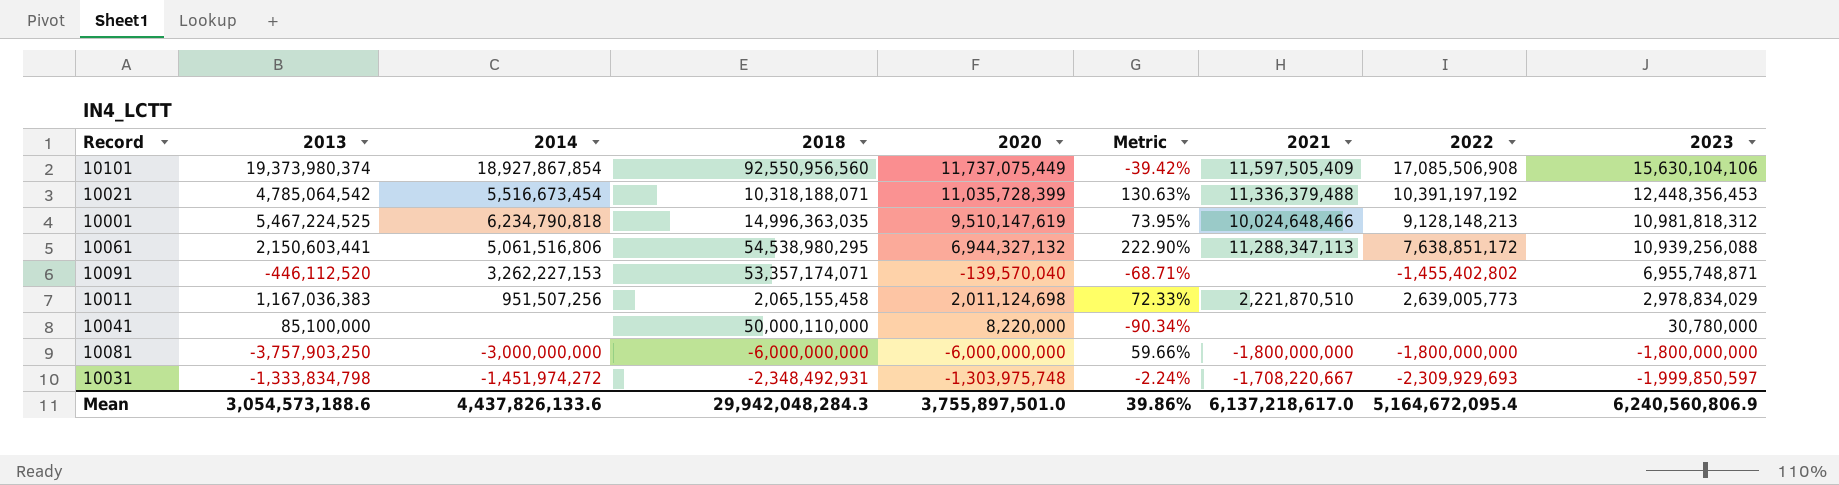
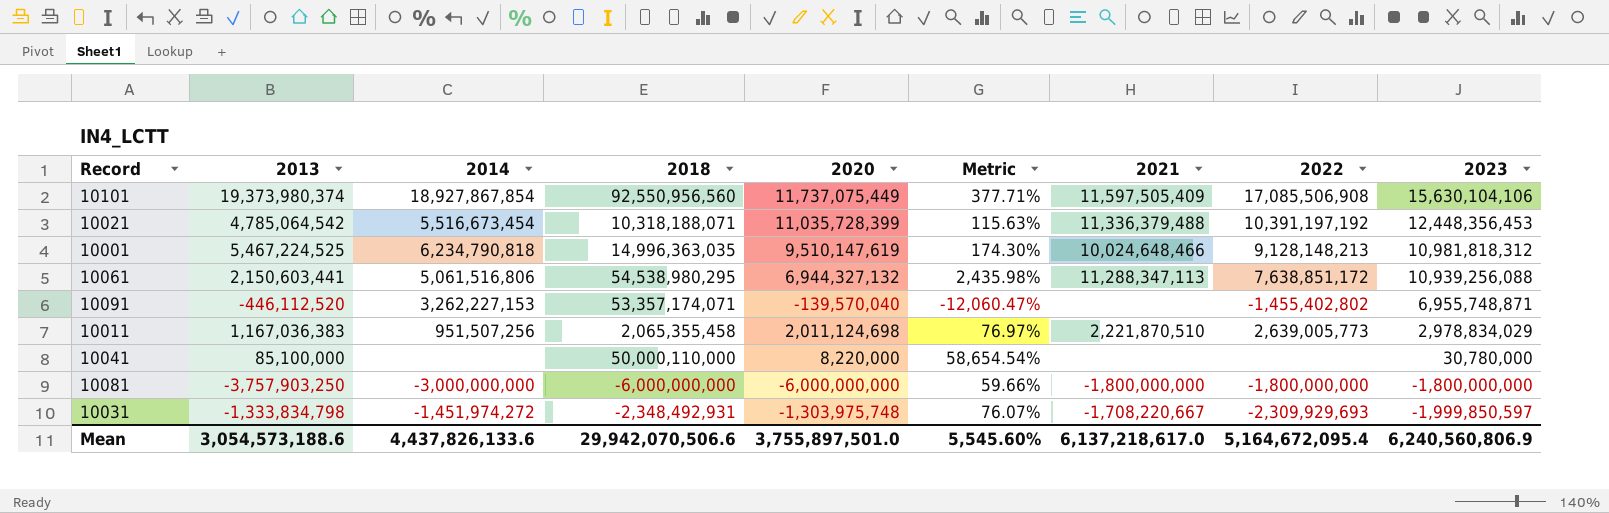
column Metric | formula: ([2020] - [2013]) / [2013] -> ([2018] - [2013]) / [2013]
10011 | 2018: 2,065,155,458 -> 2,065,355,458
Mean | 2018: 29,942,048,284.3 -> 29,942,070,506.6
Mean | Metric: 39.86% -> 5,545.60%

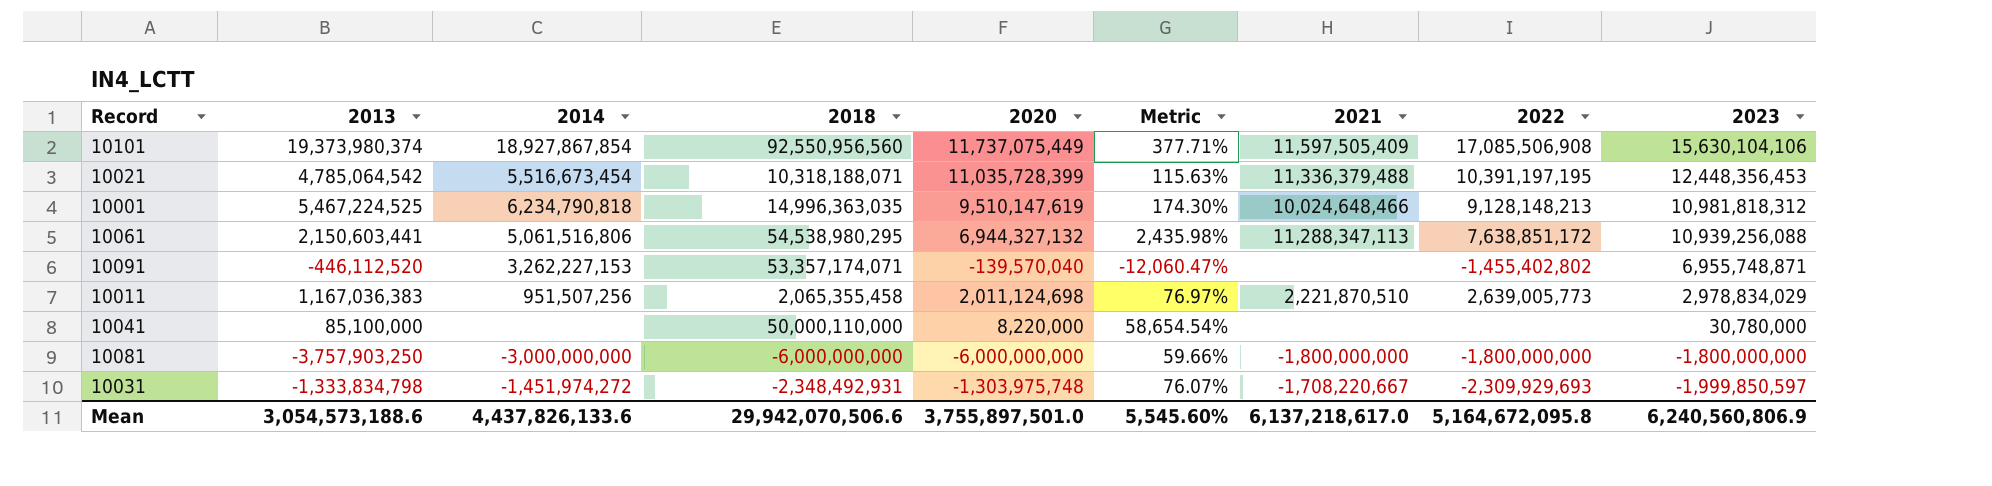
10021 | 2022: 10,391,197,192 -> 10,391,197,195
Mean | 2022: 5,164,672,095.4 -> 5,164,672,095.8

